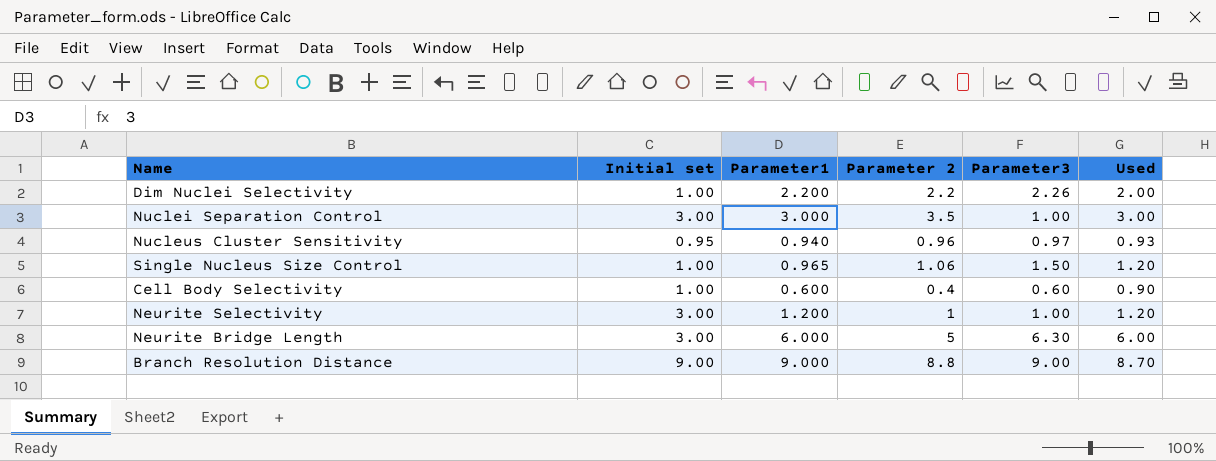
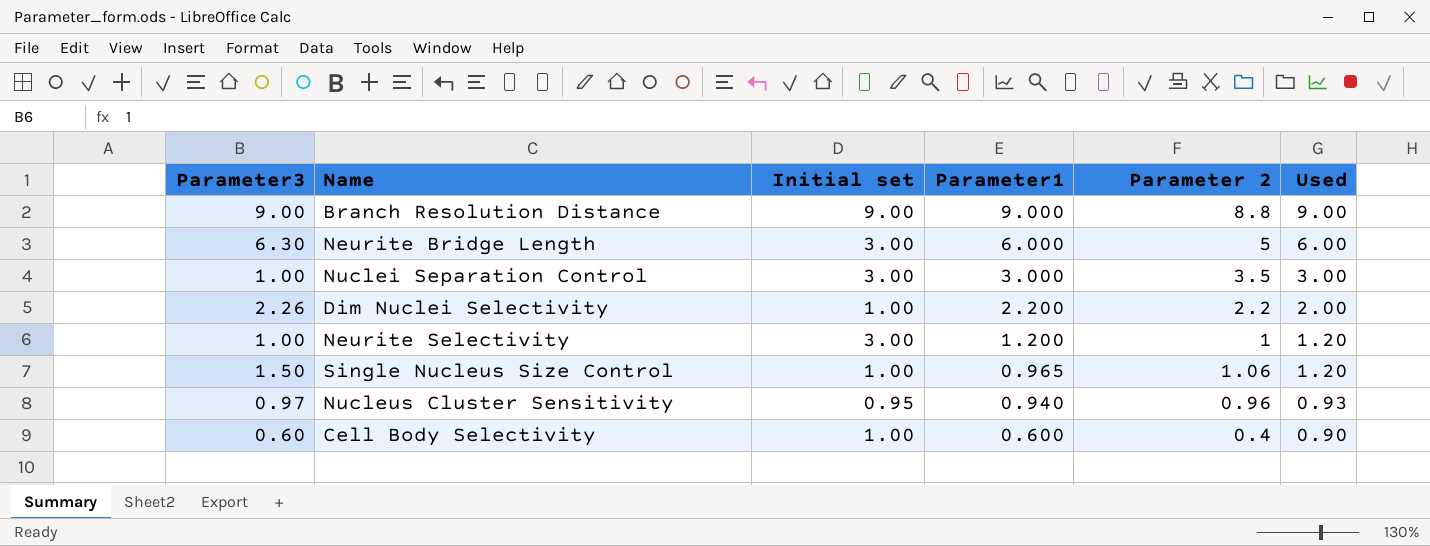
row order: none -> Parameter1 descending
column Parameter3 | position: 5 -> 1
Branch Resolution Distance | Used: 8.70 -> 9.00

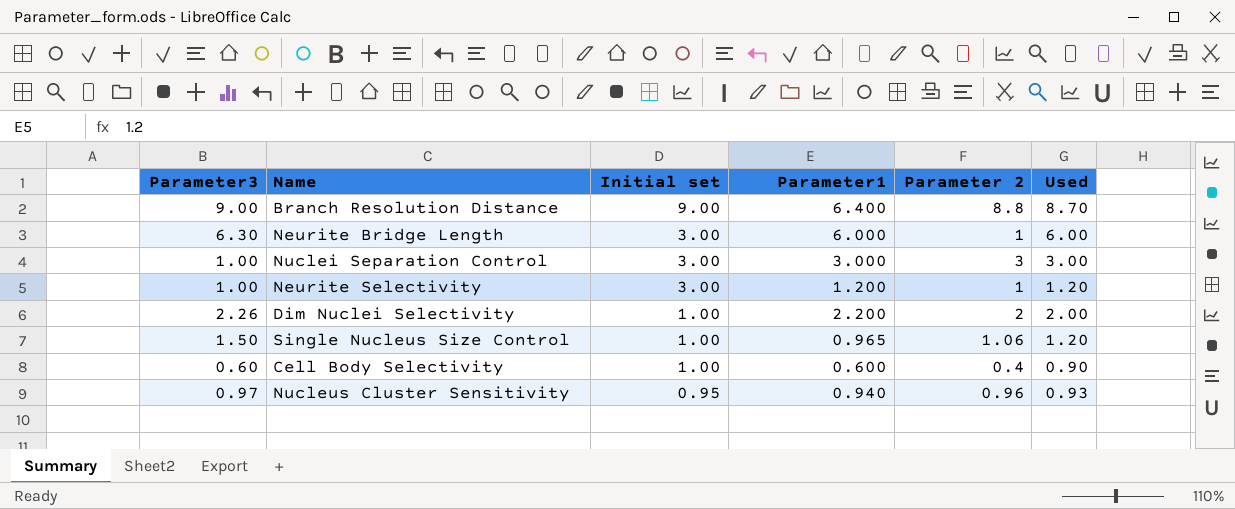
row order: Parameter1 descending -> Initial set descending
Branch Resolution Distance | Parameter1: 9.000 -> 6.400
Branch Resolution Distance | Used: 9.00 -> 8.70
Neurite Bridge Length | Parameter 2: 5 -> 1
Nuclei Separation Control | Parameter 2: 3.5 -> 3
Dim Nuclei Selectivity | Parameter 2: 2.2 -> 2

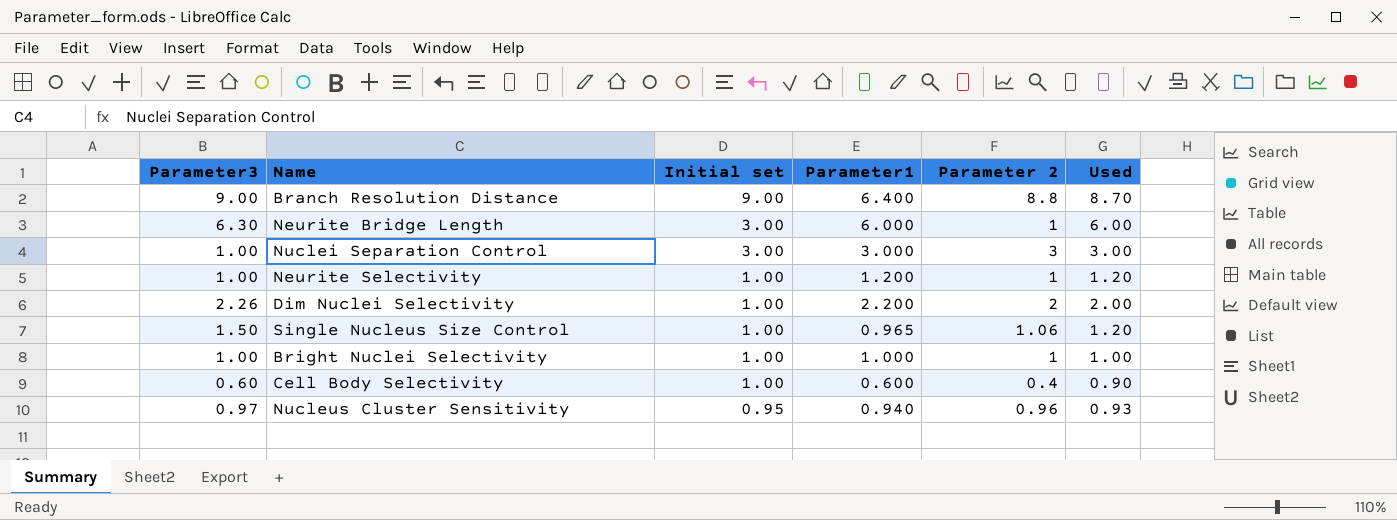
Neurite Selectivity | Initial set: 3.00 -> 1.00
row Bright Nuclei Selectivity: none -> 1.00 | 1.00 | 1.000 | 1 | 1.00

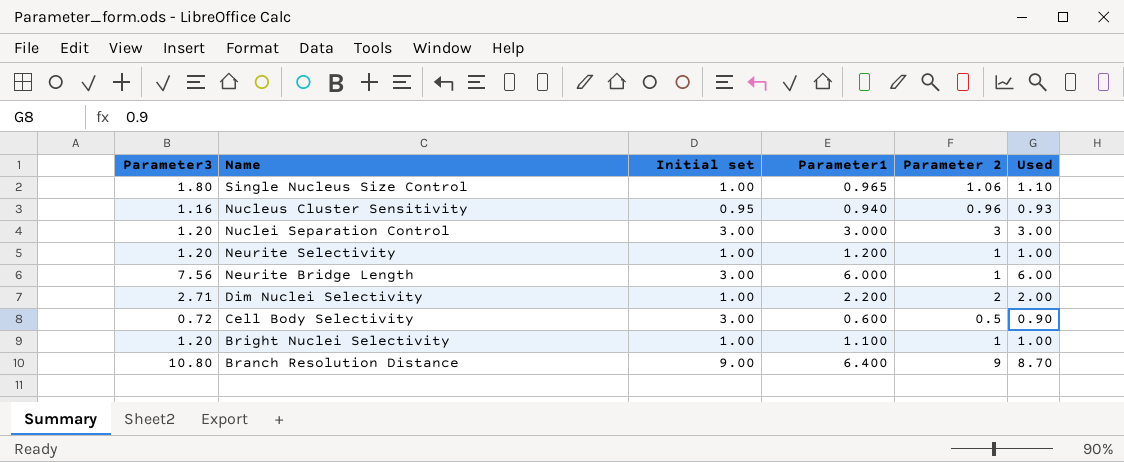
row order: Initial set descending -> Name descending
Single Nucleus Size Control | Parameter3: 1.50 -> 1.80
Single Nucleus Size Control | Used: 1.20 -> 1.10
Nucleus Cluster Sensitivity | Parameter3: 0.97 -> 1.16
Nuclei Separation Control | Parameter3: 1.00 -> 1.20
Neurite Selectivity | Parameter3: 1.00 -> 1.20
Neurite Selectivity | Used: 1.20 -> 1.00
Neurite Bridge Length | Parameter3: 6.30 -> 7.56
Dim Nuclei Selectivity | Parameter3: 2.26 -> 2.71
Cell Body Selectivity | Parameter3: 0.60 -> 0.72
Cell Body Selectivity | Initial set: 1.00 -> 3.00
Cell Body Selectivity | Parameter 2: 0.4 -> 0.5
Bright Nuclei Selectivity | Parameter3: 1.00 -> 1.20
Bright Nuclei Selectivity | Parameter1: 1.000 -> 1.100
Branch Resolution Distance | Parameter3: 9.00 -> 10.80
Branch Resolution Distance | Parameter 2: 8.8 -> 9

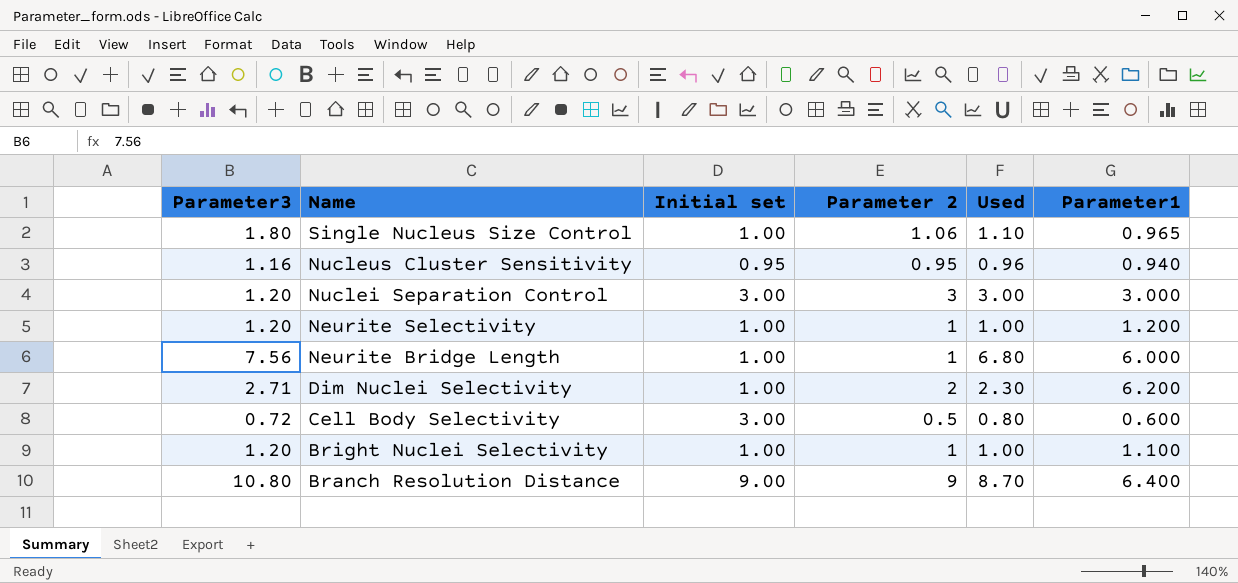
column Parameter1 | position: 4 -> 6
Nucleus Cluster Sensitivity | Parameter 2: 0.96 -> 0.95
Nucleus Cluster Sensitivity | Used: 0.93 -> 0.96
Neurite Bridge Length | Initial set: 3.00 -> 1.00
Neurite Bridge Length | Used: 6.00 -> 6.80
Dim Nuclei Selectivity | Used: 2.00 -> 2.30
Dim Nuclei Selectivity | Parameter1: 2.200 -> 6.200
Cell Body Selectivity | Used: 0.90 -> 0.80

